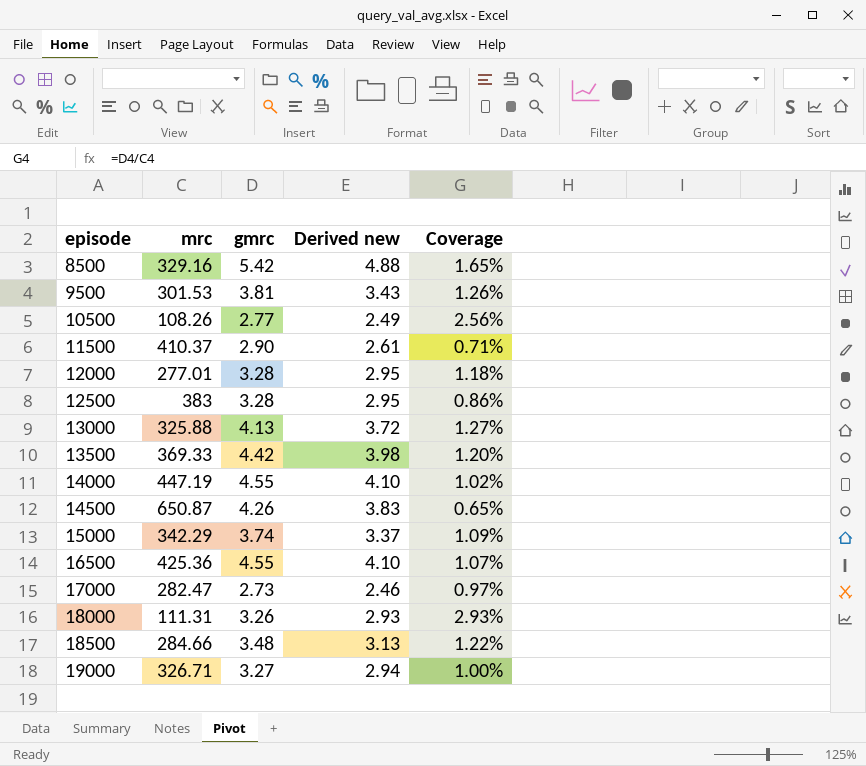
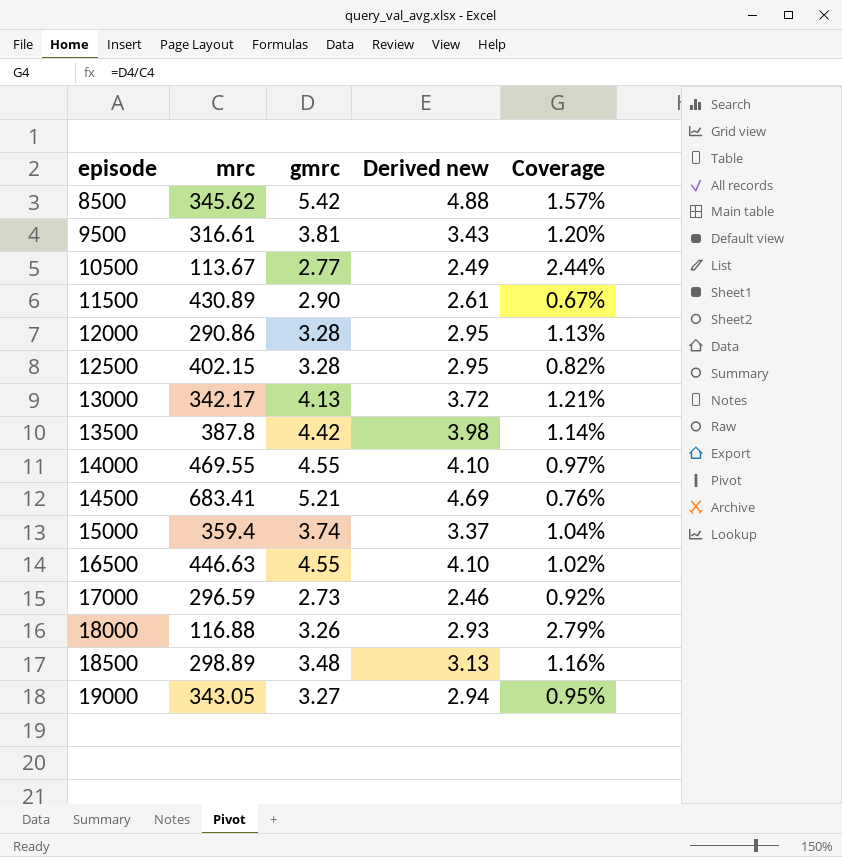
8500 | mrc: 329.16 -> 345.62
8500 | Coverage: 1.65% -> 1.57%
9500 | mrc: 301.53 -> 316.61
9500 | Coverage: 1.26% -> 1.20%
10500 | mrc: 108.26 -> 113.67
10500 | Coverage: 2.56% -> 2.44%
11500 | mrc: 410.37 -> 430.89
11500 | Coverage: 0.71% -> 0.67%
12000 | mrc: 277.01 -> 290.86
12000 | Coverage: 1.18% -> 1.13%
12500 | mrc: 383 -> 402.15
12500 | Coverage: 0.86% -> 0.82%
13000 | mrc: 325.88 -> 342.17
13000 | Coverage: 1.27% -> 1.21%
13500 | mrc: 369.33 -> 387.8
13500 | Coverage: 1.20% -> 1.14%
14000 | mrc: 447.19 -> 469.55
14000 | Coverage: 1.02% -> 0.97%
14500 | mrc: 650.87 -> 683.41
14500 | gmrc: 4.26 -> 5.21
14500 | Derived new: 3.83 -> 4.69
14500 | Coverage: 0.65% -> 0.76%
15000 | mrc: 342.29 -> 359.4
15000 | Coverage: 1.09% -> 1.04%
16500 | mrc: 425.36 -> 446.63
16500 | Coverage: 1.07% -> 1.02%
17000 | mrc: 282.47 -> 296.59
17000 | Coverage: 0.97% -> 0.92%
18000 | mrc: 111.31 -> 116.88
18000 | Coverage: 2.93% -> 2.79%
18500 | mrc: 284.66 -> 298.89
18500 | Coverage: 1.22% -> 1.16%
19000 | mrc: 326.71 -> 343.05
19000 | Coverage: 1.00% -> 0.95%

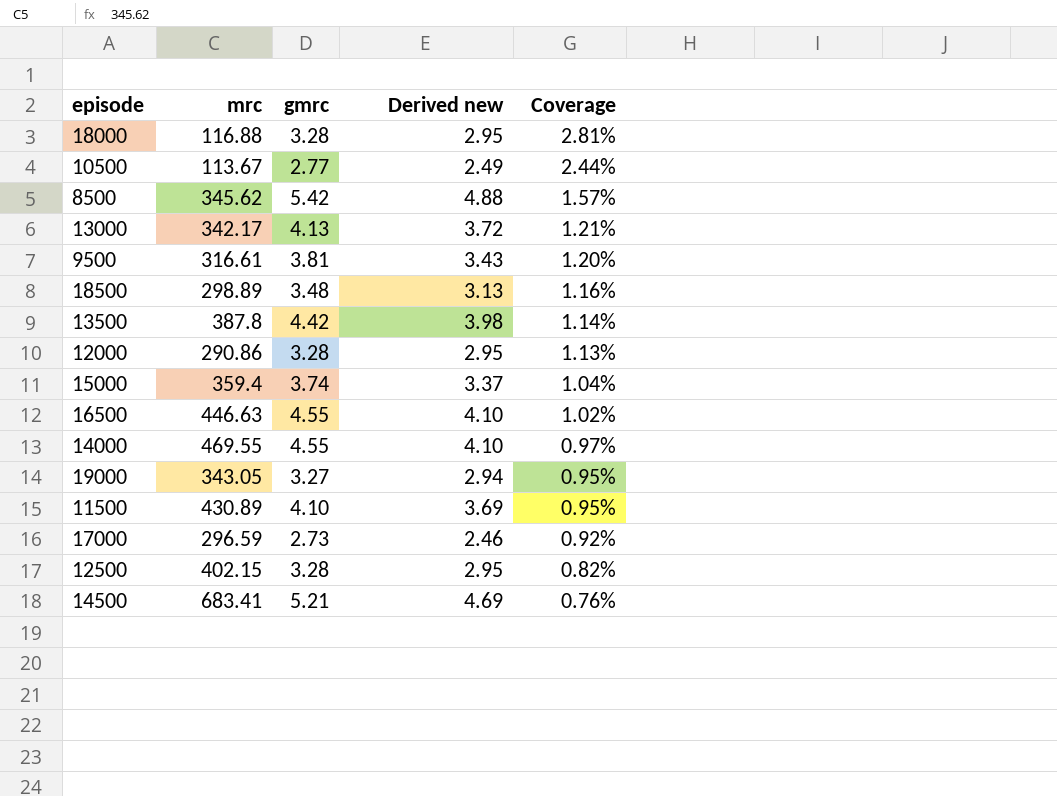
row order: episode ascending -> Coverage descending
18000 | gmrc: 3.26 -> 3.28
18000 | Derived new: 2.93 -> 2.95
18000 | Coverage: 2.79% -> 2.81%
11500 | gmrc: 2.90 -> 4.10
11500 | Derived new: 2.61 -> 3.69
11500 | Coverage: 0.67% -> 0.95%

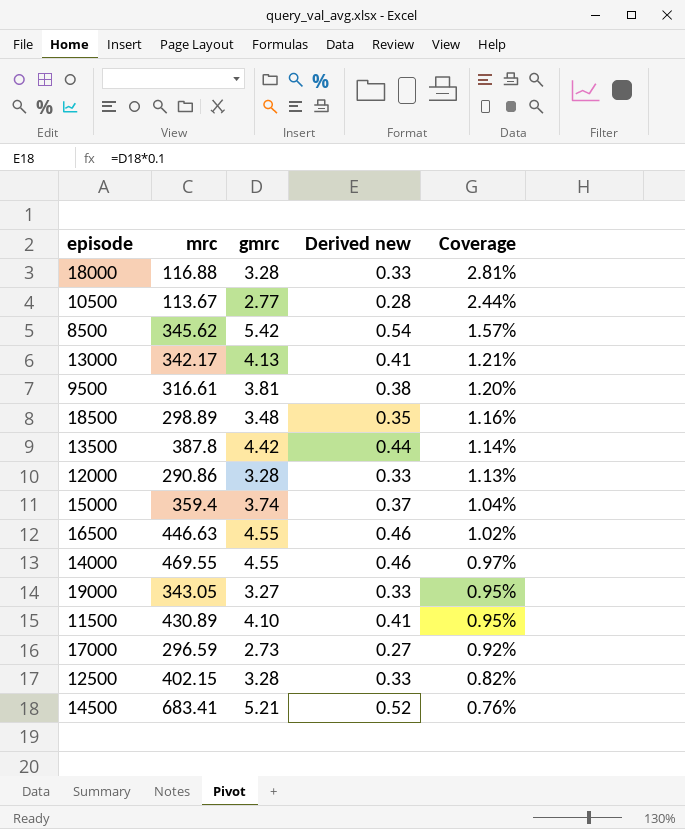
column Derived new | formula: [gmrc] * 0.9 -> [gmrc] * 0.1

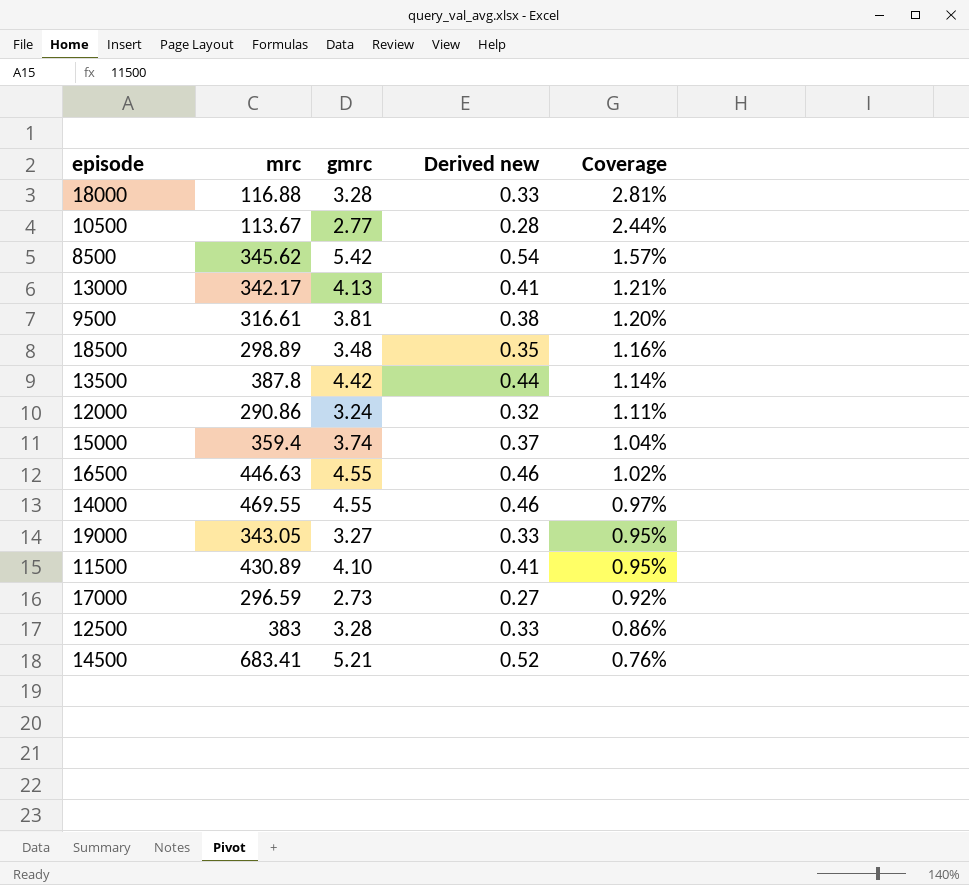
12000 | gmrc: 3.28 -> 3.24
12000 | Derived new: 0.33 -> 0.32
12000 | Coverage: 1.13% -> 1.11%
12500 | mrc: 402.15 -> 383
12500 | Coverage: 0.82% -> 0.86%

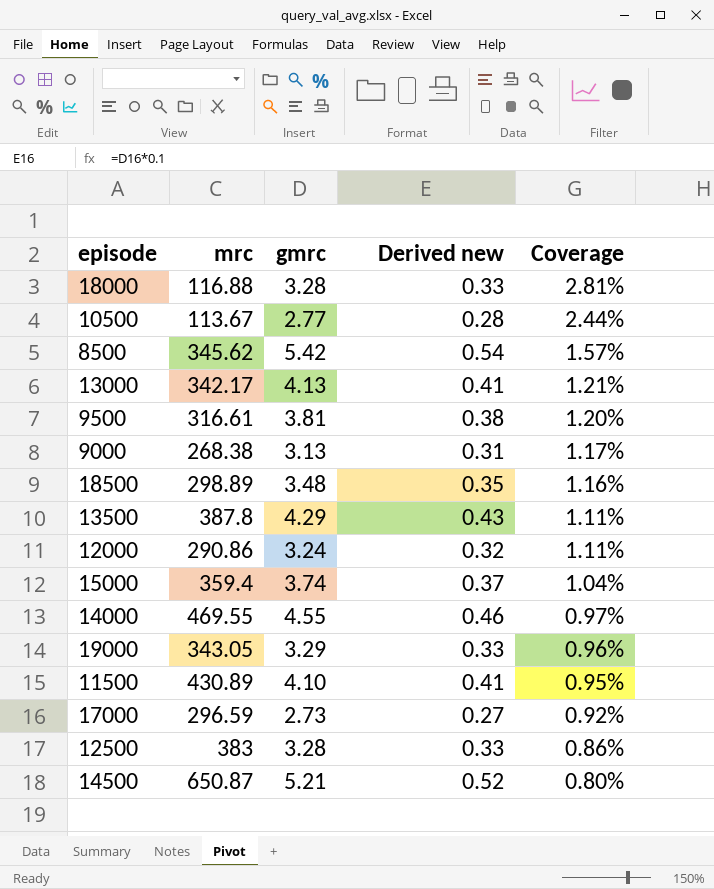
row 16500: 446.63 | 4.55 | 0.46 | 1.02% -> none
row 9000: none -> 268.38 | 3.13 | 0.31 | 1.17%
13500 | gmrc: 4.42 -> 4.29
13500 | Derived new: 0.44 -> 0.43
13500 | Coverage: 1.14% -> 1.11%
19000 | gmrc: 3.27 -> 3.29
19000 | Coverage: 0.95% -> 0.96%
14500 | mrc: 683.41 -> 650.87
14500 | Coverage: 0.76% -> 0.80%

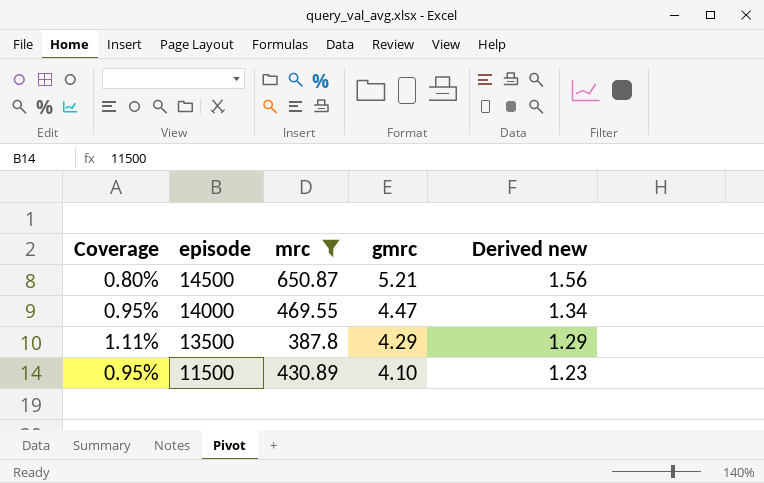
filter: none -> mrc >= 387.8
row order: Coverage descending -> episode descending
column Coverage | position: 5 -> 1
column Derived new | formula: [gmrc] * 0.1 -> [gmrc] * 0.3
14000 | Coverage: 0.97% -> 0.95%
14000 | gmrc: 4.55 -> 4.47

